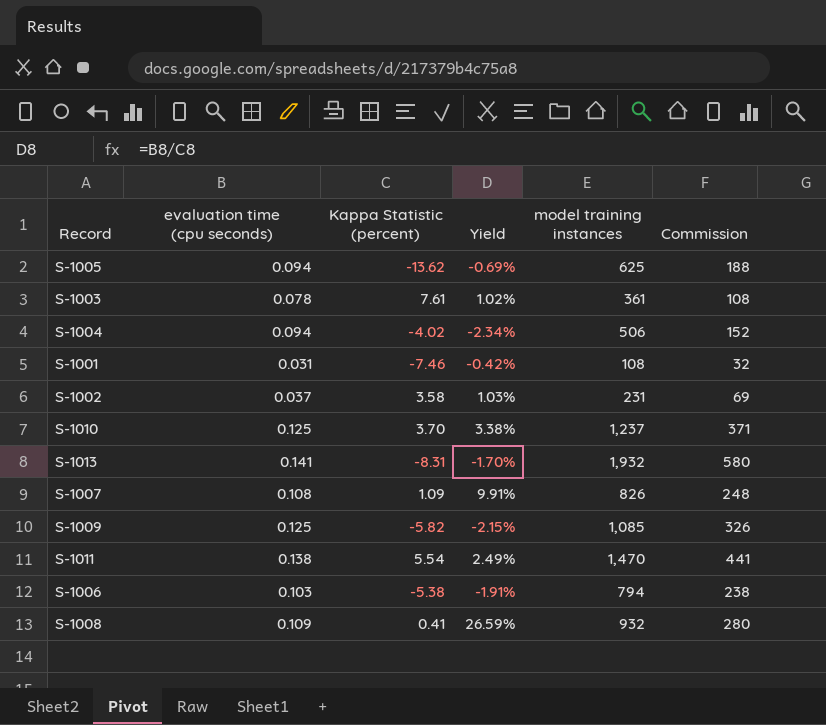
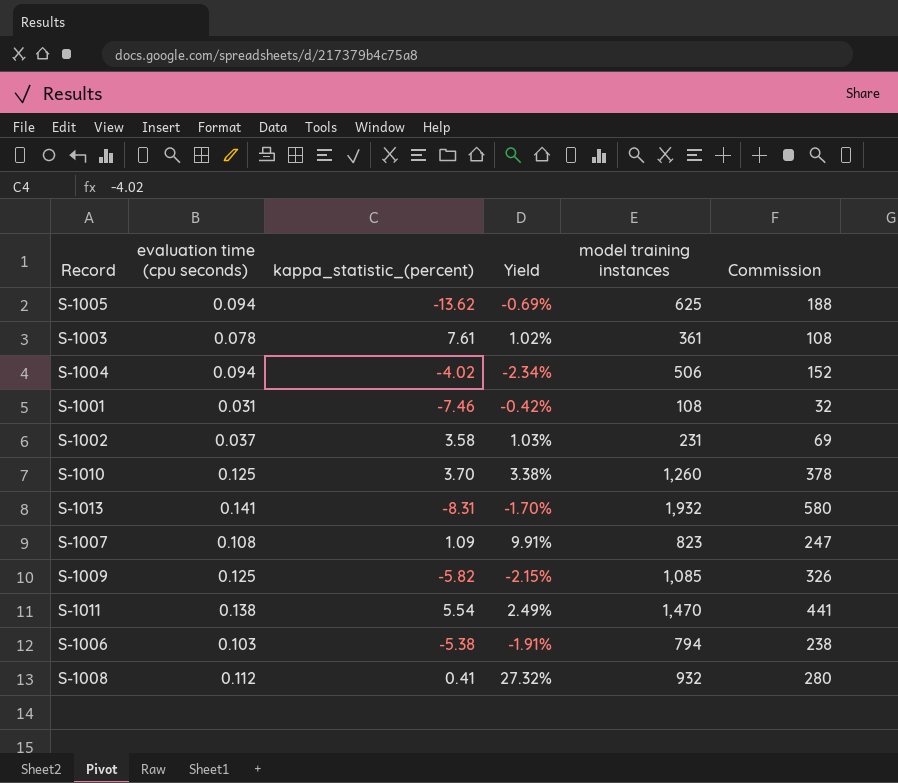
column name: Kappa Statistic (percent) -> kappa_statistic_(percent)
S-1010 | model training instances: 1,237 -> 1,260
S-1010 | Commission: 371 -> 378
S-1007 | model training instances: 826 -> 823
S-1007 | Commission: 248 -> 247
S-1008 | evaluation time (cpu seconds): 0.109 -> 0.112
S-1008 | Yield: 26.59% -> 27.32%

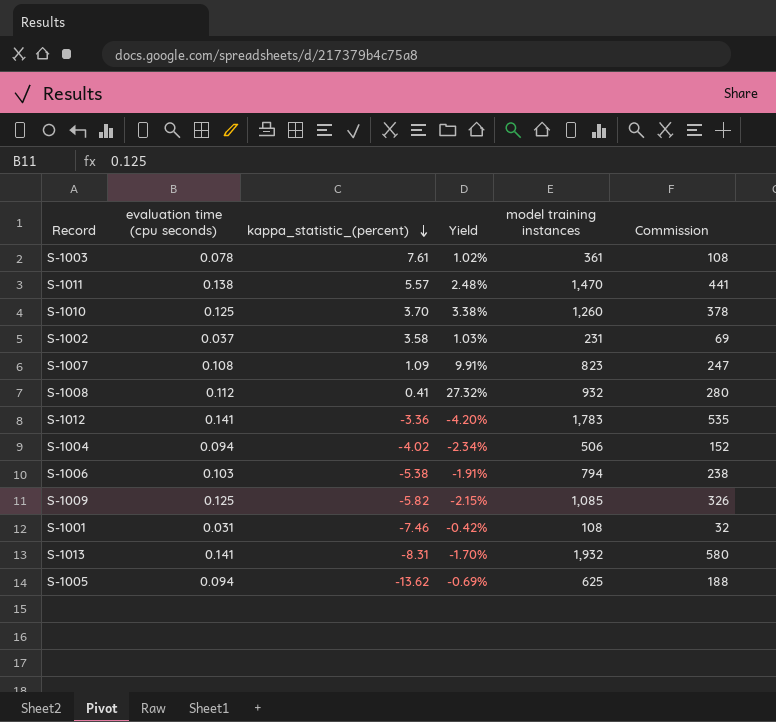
row order: none -> kappa_statistic_(percent) descending
S-1011 | kappa_statistic_(percent): 5.54 -> 5.57
S-1011 | Yield: 2.49% -> 2.48%
row S-1012: none -> 0.141 | -3.36 | -4.20% | 1,783 | 535

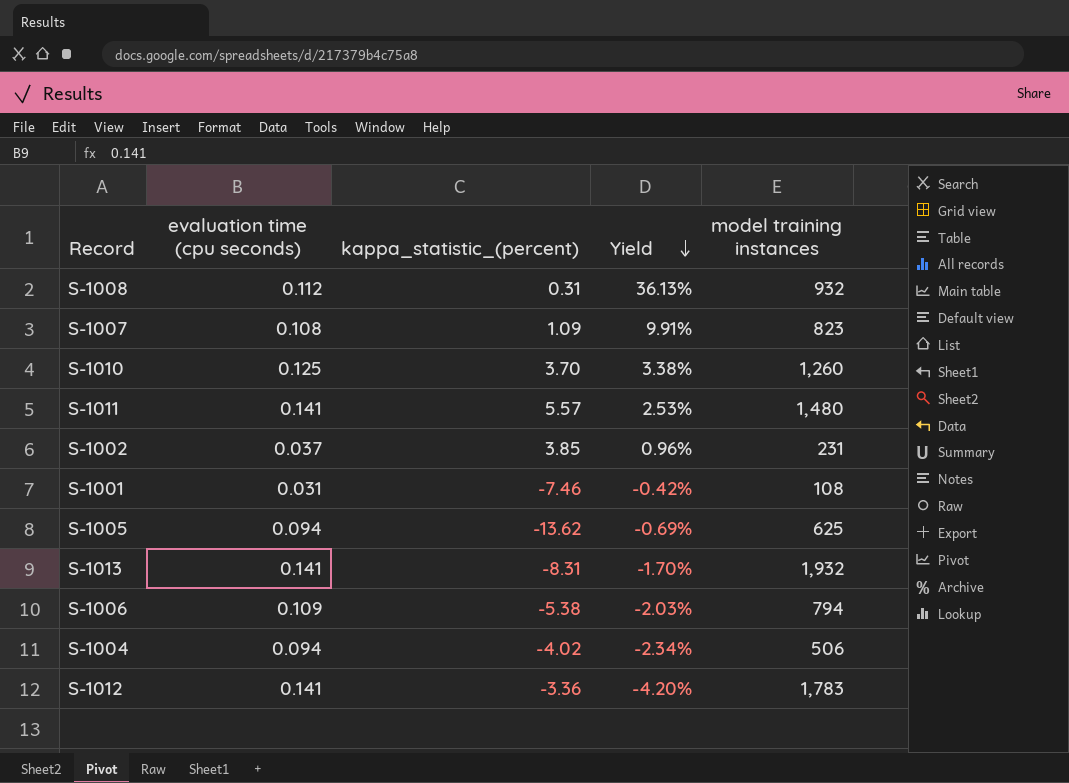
row order: kappa_statistic_(percent) descending -> Yield descending
column Commission | formula: [model training instances] * 0.3 -> none
row S-1003: 0.078 | 7.61 | 1.02% | 361 | 108 -> none
row S-1009: 0.125 | -5.82 | -2.15% | 1,085 | 326 -> none
S-1008 | kappa_statistic_(percent): 0.41 -> 0.31
S-1008 | Yield: 27.32% -> 36.13%
S-1011 | evaluation time (cpu seconds): 0.138 -> 0.141
S-1011 | Yield: 2.48% -> 2.53%
S-1011 | model training instances: 1,470 -> 1,480
S-1002 | kappa_statistic_(percent): 3.58 -> 3.85
S-1002 | Yield: 1.03% -> 0.96%
S-1006 | evaluation time (cpu seconds): 0.103 -> 0.109
S-1006 | Yield: -1.91% -> -2.03%

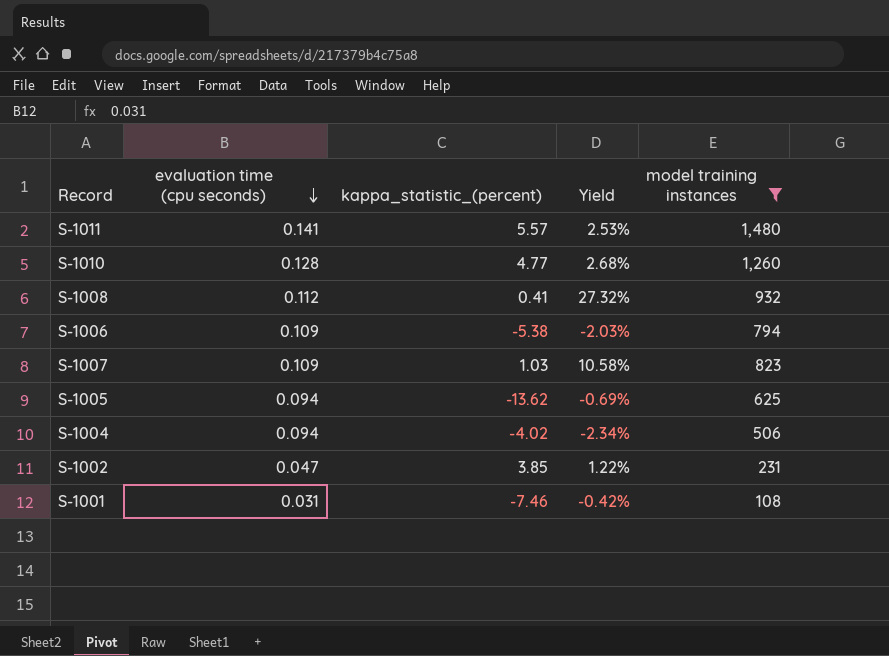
filter: none -> model training instances <= 1,480
row order: Yield descending -> evaluation time (cpu seconds) descending
S-1010 | evaluation time (cpu seconds): 0.125 -> 0.128
S-1010 | kappa_statistic_(percent): 3.70 -> 4.77
S-1010 | Yield: 3.38% -> 2.68%
S-1008 | kappa_statistic_(percent): 0.31 -> 0.41
S-1008 | Yield: 36.13% -> 27.32%
S-1007 | evaluation time (cpu seconds): 0.108 -> 0.109
S-1007 | kappa_statistic_(percent): 1.09 -> 1.03
S-1007 | Yield: 9.91% -> 10.58%
S-1002 | evaluation time (cpu seconds): 0.037 -> 0.047
S-1002 | Yield: 0.96% -> 1.22%

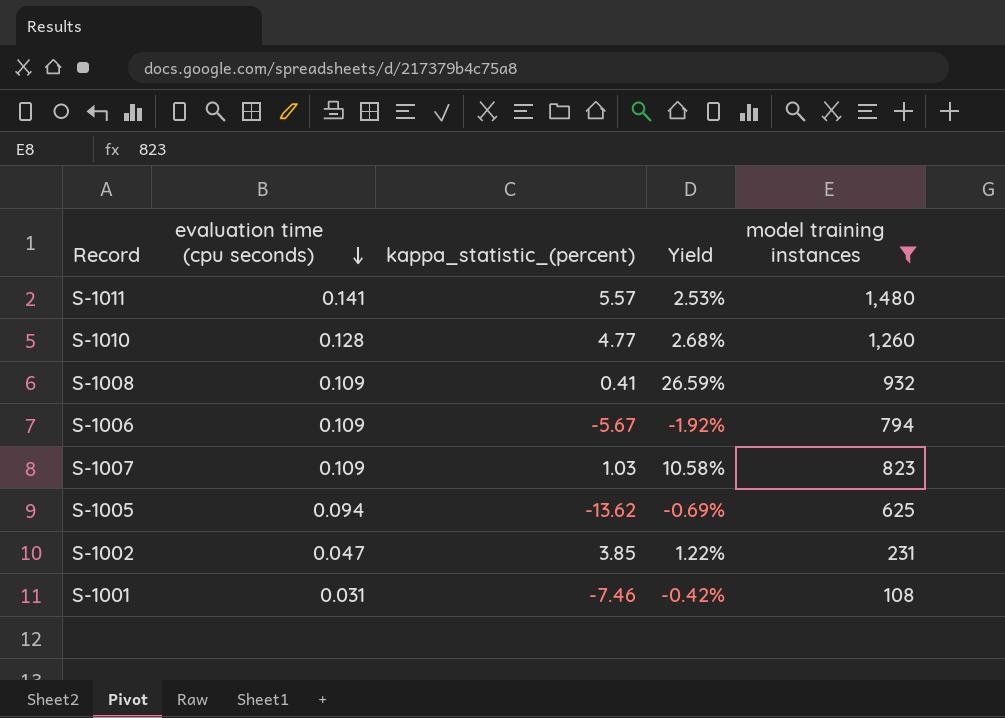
row S-1004: 0.094 | -4.02 | -2.34% | 506 -> none
S-1008 | evaluation time (cpu seconds): 0.112 -> 0.109
S-1008 | Yield: 27.32% -> 26.59%
S-1006 | kappa_statistic_(percent): -5.38 -> -5.67
S-1006 | Yield: -2.03% -> -1.92%

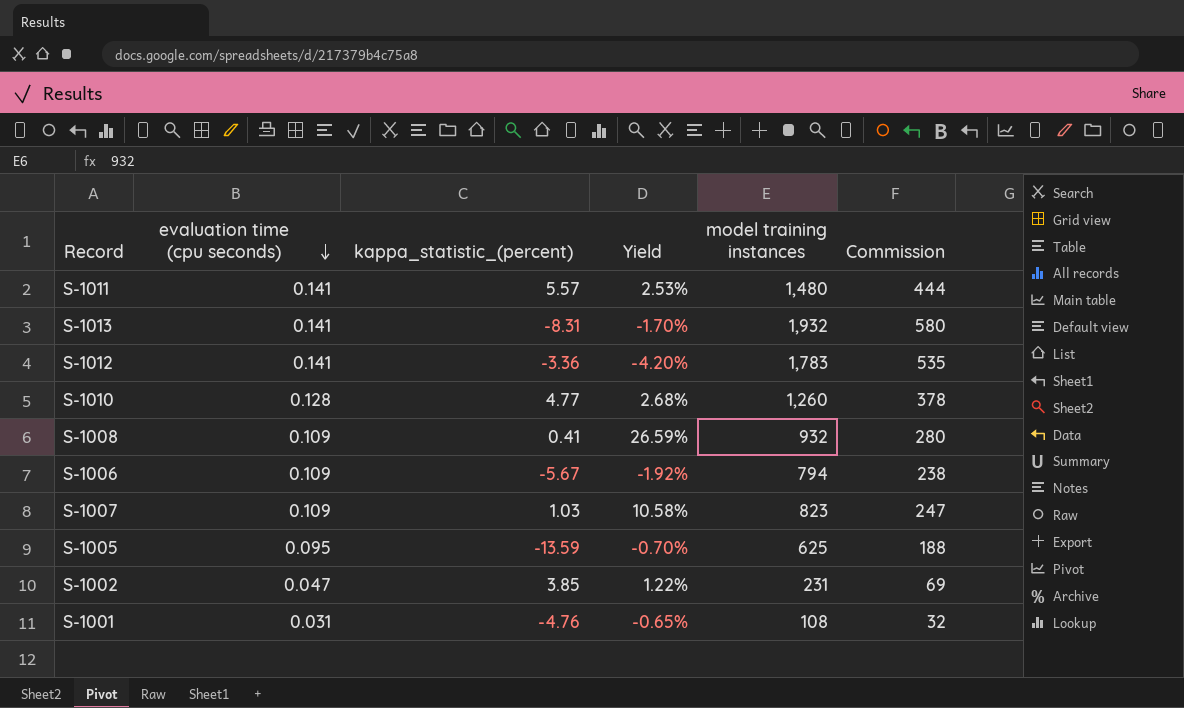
filter: model training instances <= 1,480 -> none
column Commission | formula: none -> [model training instances] * 0.3
S-1005 | evaluation time (cpu seconds): 0.094 -> 0.095
S-1005 | kappa_statistic_(percent): -13.62 -> -13.59
S-1005 | Yield: -0.69% -> -0.70%
S-1001 | kappa_statistic_(percent): -7.46 -> -4.76
S-1001 | Yield: -0.42% -> -0.65%

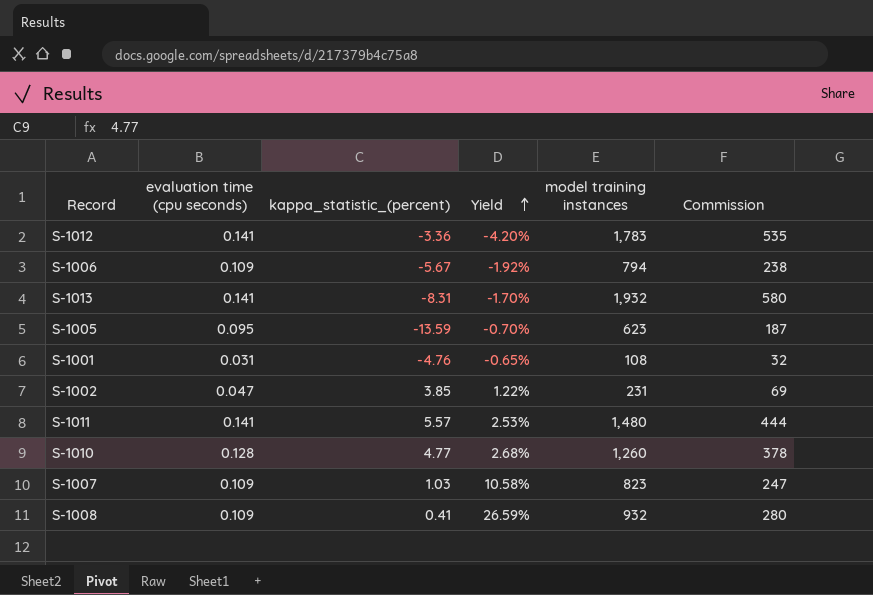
row order: evaluation time (cpu seconds) descending -> Yield ascending
S-1005 | model training instances: 625 -> 623
S-1005 | Commission: 188 -> 187

